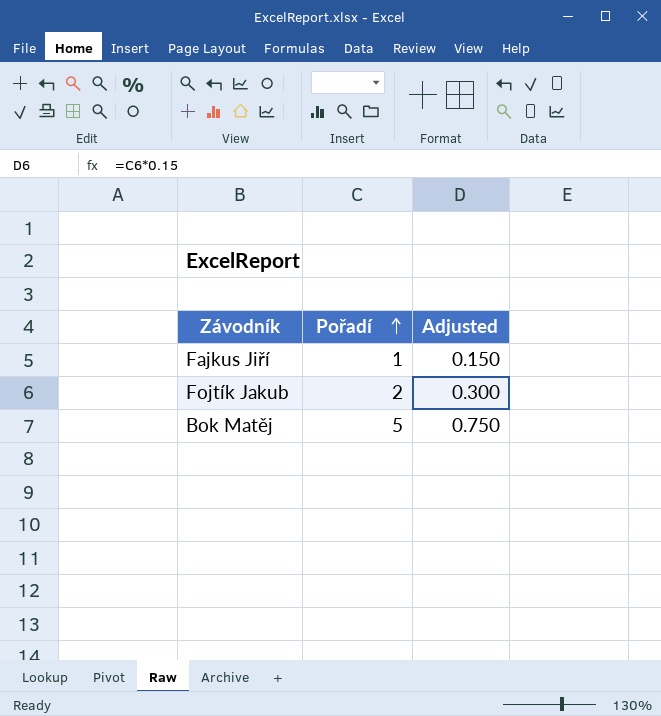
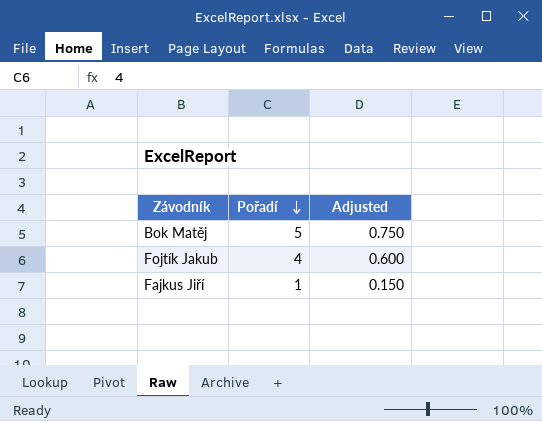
row order: Pořadí ascending -> Pořadí descending
Fojtík Jakub | Pořadí: 2 -> 4
Fojtík Jakub | Adjusted: 0.300 -> 0.600

